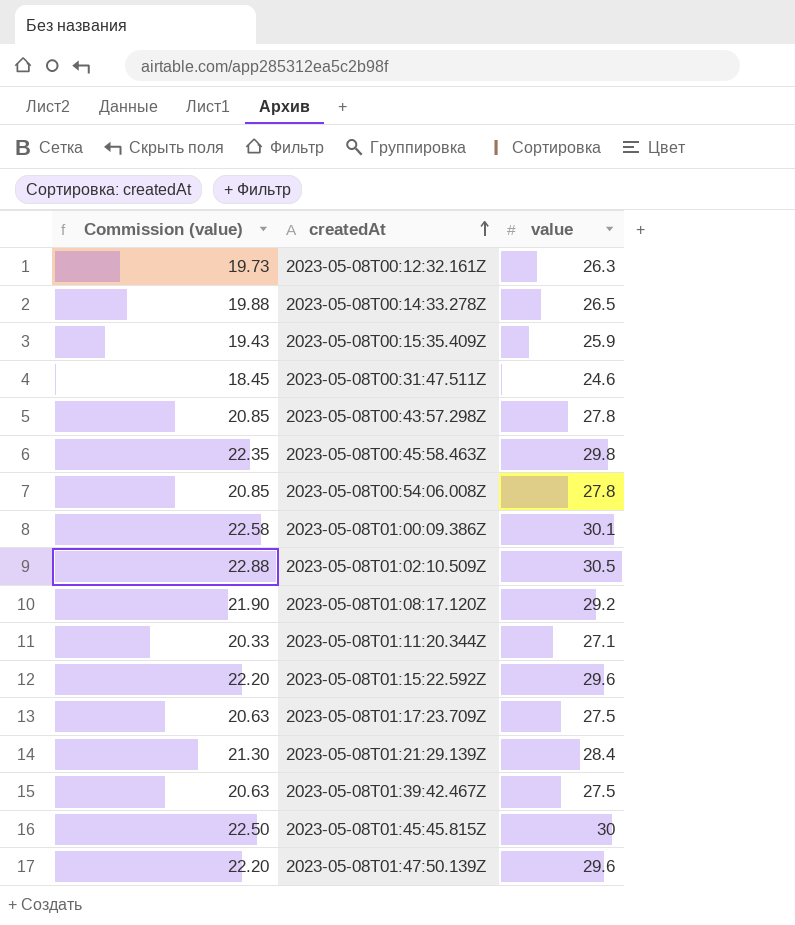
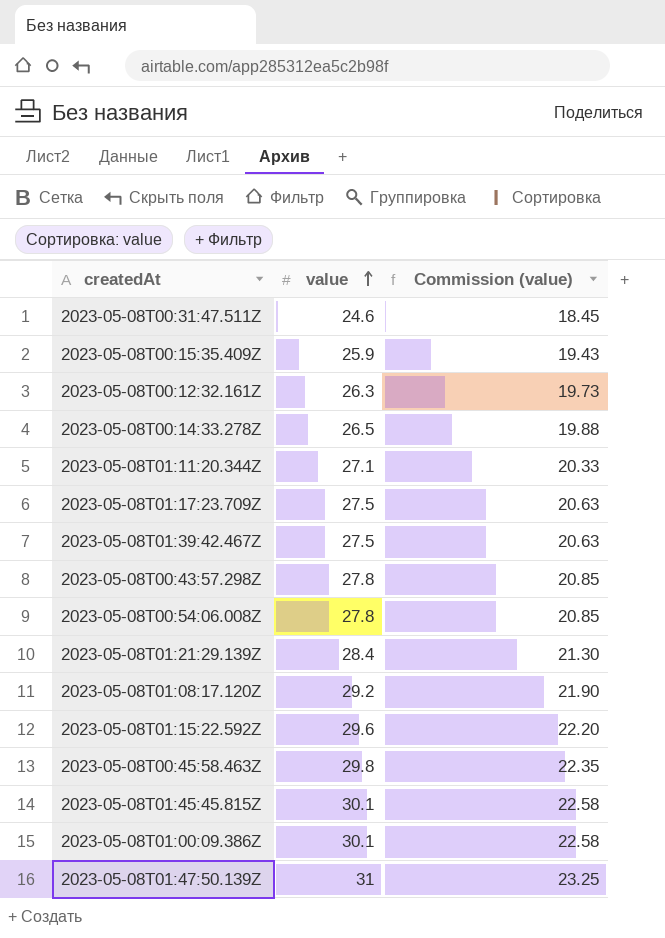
row order: createdAt ascending -> value ascending
column Commission (value) | position: 1 -> 3
row 2023-05-08T01:02:10.509Z: 22.88 | 30.5 -> none
2023-05-08T01:45:45.815Z | value: 30 -> 30.1
2023-05-08T01:45:45.815Z | Commission (value): 22.50 -> 22.58
2023-05-08T01:47:50.139Z | value: 29.6 -> 31
2023-05-08T01:47:50.139Z | Commission (value): 22.20 -> 23.25

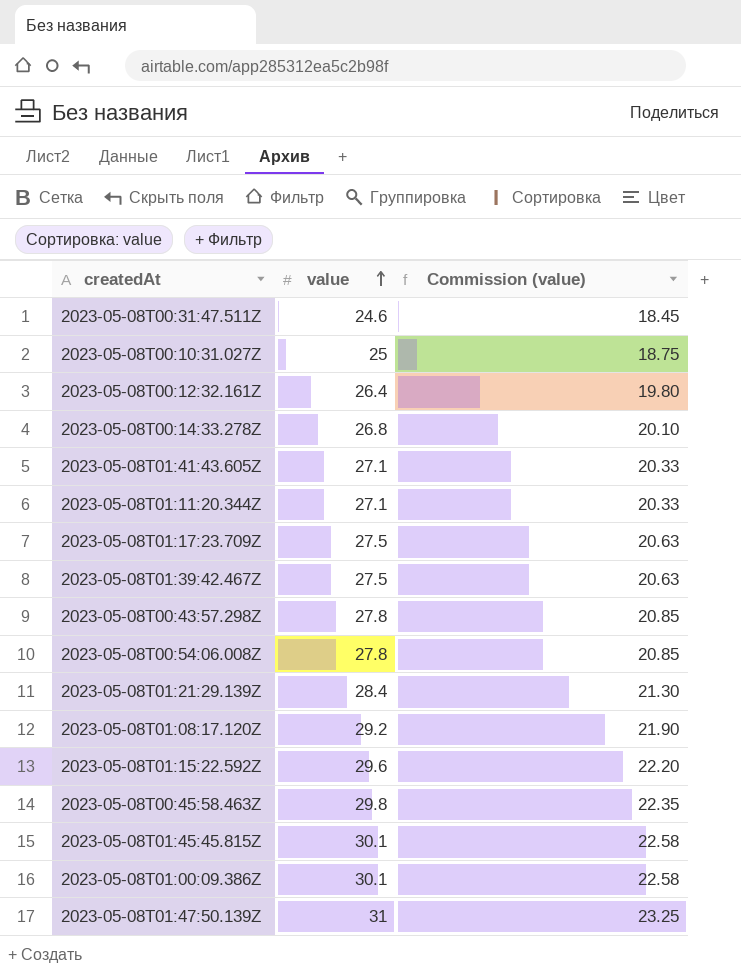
row 2023-05-08T00:15:35.409Z: 25.9 | 19.43 -> none
row 2023-05-08T00:10:31.027Z: none -> 25 | 18.75
2023-05-08T00:12:32.161Z | value: 26.3 -> 26.4
2023-05-08T00:12:32.161Z | Commission (value): 19.73 -> 19.80
2023-05-08T00:14:33.278Z | value: 26.5 -> 26.8
2023-05-08T00:14:33.278Z | Commission (value): 19.88 -> 20.10
row 2023-05-08T01:41:43.605Z: none -> 27.1 | 20.33

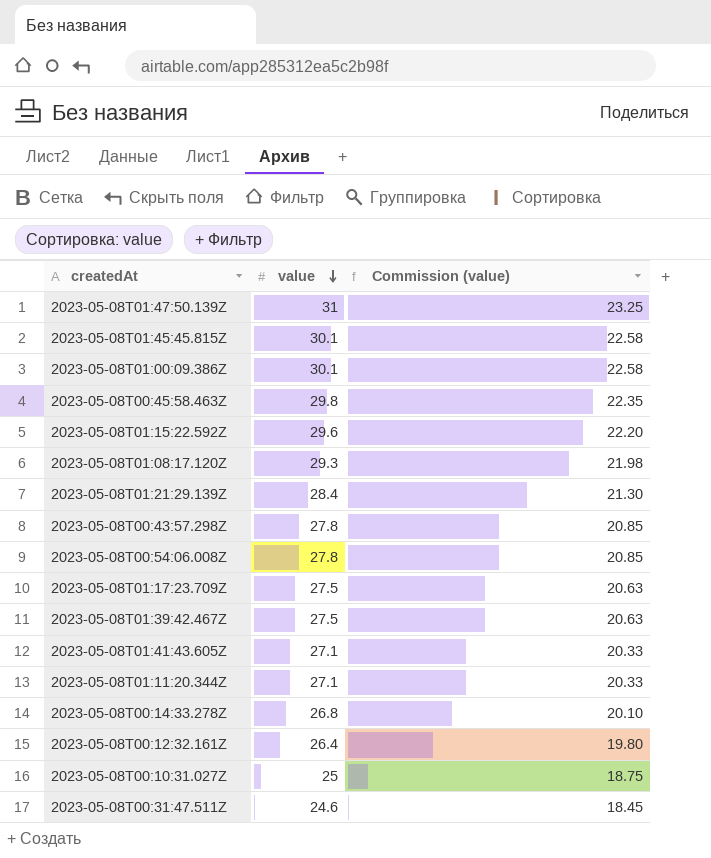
row order: value ascending -> value descending
2023-05-08T01:08:17.120Z | value: 29.2 -> 29.3
2023-05-08T01:08:17.120Z | Commission (value): 21.90 -> 21.98

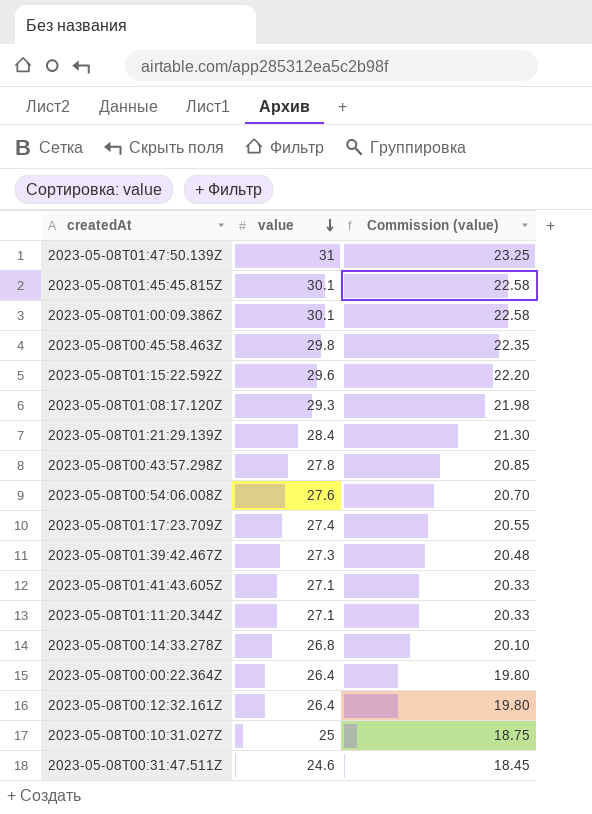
2023-05-08T00:54:06.008Z | value: 27.8 -> 27.6
2023-05-08T00:54:06.008Z | Commission (value): 20.85 -> 20.70
2023-05-08T01:17:23.709Z | value: 27.5 -> 27.4
2023-05-08T01:17:23.709Z | Commission (value): 20.63 -> 20.55
2023-05-08T01:39:42.467Z | value: 27.5 -> 27.3
2023-05-08T01:39:42.467Z | Commission (value): 20.63 -> 20.48
row 2023-05-08T00:00:22.364Z: none -> 26.4 | 19.80

